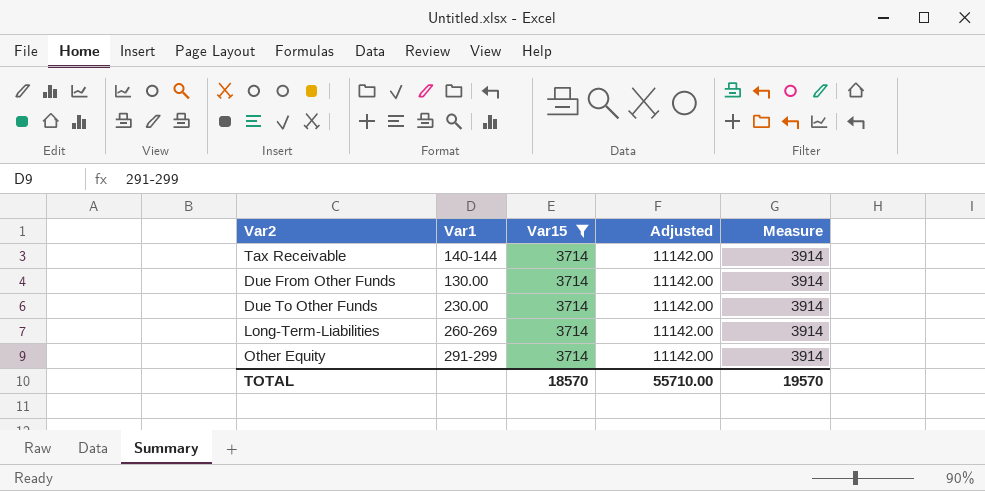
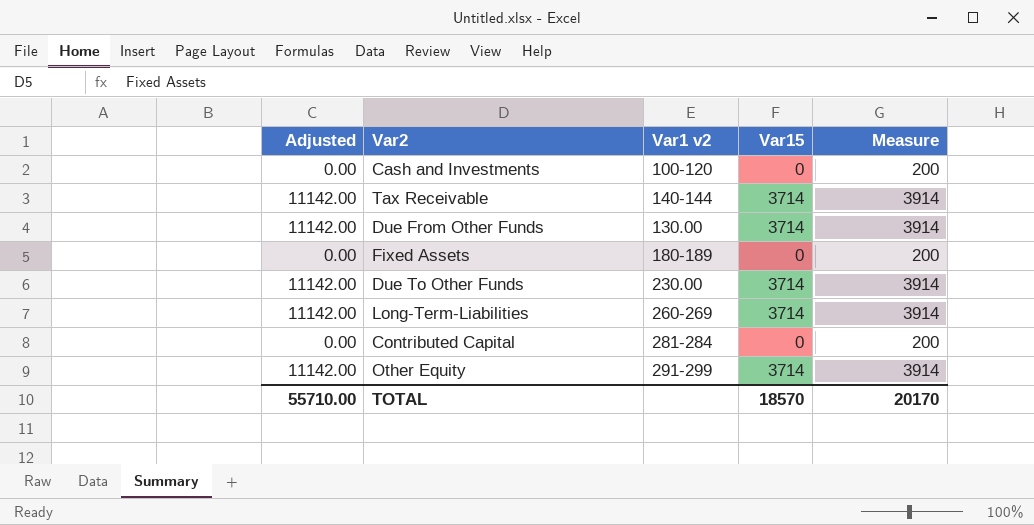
filter: Var15 = 3714 -> none
column Adjusted | position: 4 -> 1
column name: Var1 -> Var1 v2
TOTAL | Measure: 19570 -> 20170

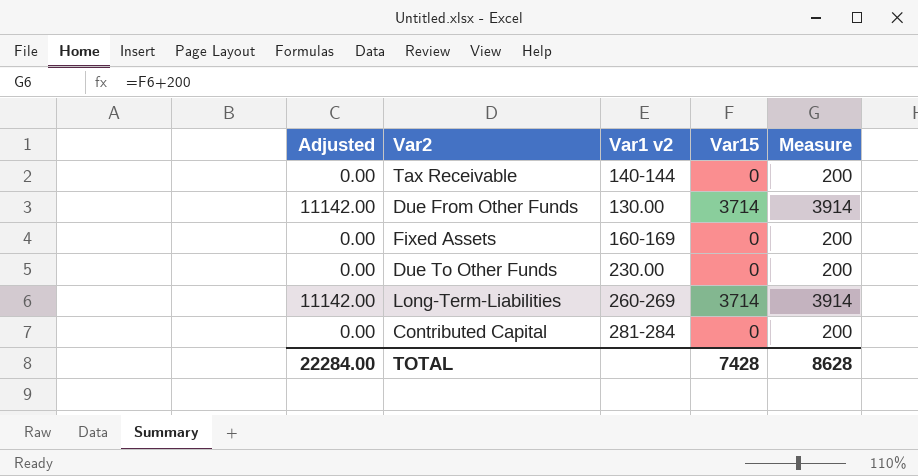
row Cash and Investments: 0.00 | 100-120 | 0 | 200 -> none
row Other Equity: 11142.00 | 291-299 | 3714 | 3914 -> none
Tax Receivable | Adjusted: 11142.00 -> 0.00
Tax Receivable | Var15: 3714 -> 0
Tax Receivable | Measure: 3914 -> 200
Fixed Assets | Var1 v2: 180-189 -> 160-169
Due To Other Funds | Adjusted: 11142.00 -> 0.00
Due To Other Funds | Var15: 3714 -> 0
Due To Other Funds | Measure: 3914 -> 200
TOTAL | Adjusted: 55710.00 -> 22284.00
TOTAL | Var15: 18570 -> 7428
TOTAL | Measure: 20170 -> 8628

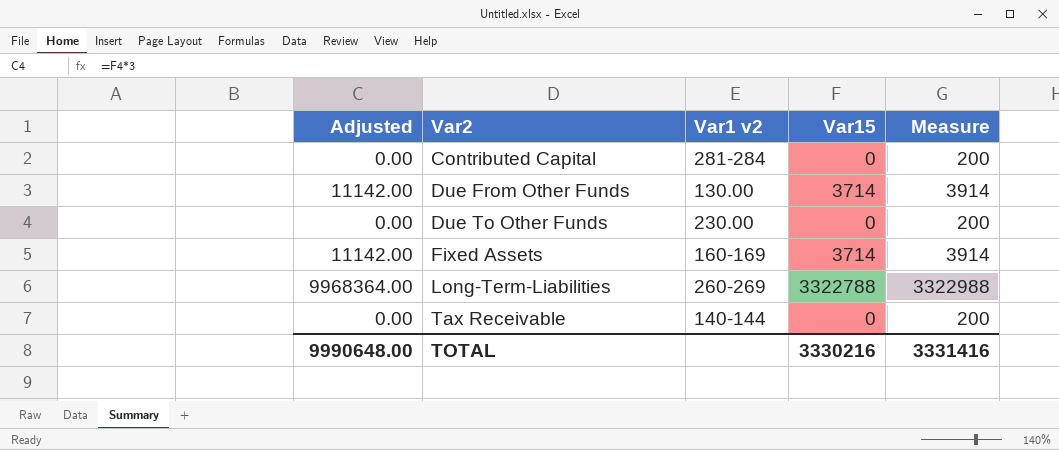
row order: none -> Var2 ascending
Fixed Assets | Adjusted: 0.00 -> 11142.00
Fixed Assets | Var15: 0 -> 3714
Fixed Assets | Measure: 200 -> 3914
Long-Term-Liabilities | Adjusted: 11142.00 -> 9968364.00
Long-Term-Liabilities | Var15: 3714 -> 3322788
Long-Term-Liabilities | Measure: 3914 -> 3322988
TOTAL | Adjusted: 22284.00 -> 9990648.00
TOTAL | Var15: 7428 -> 3330216
TOTAL | Measure: 8628 -> 3331416

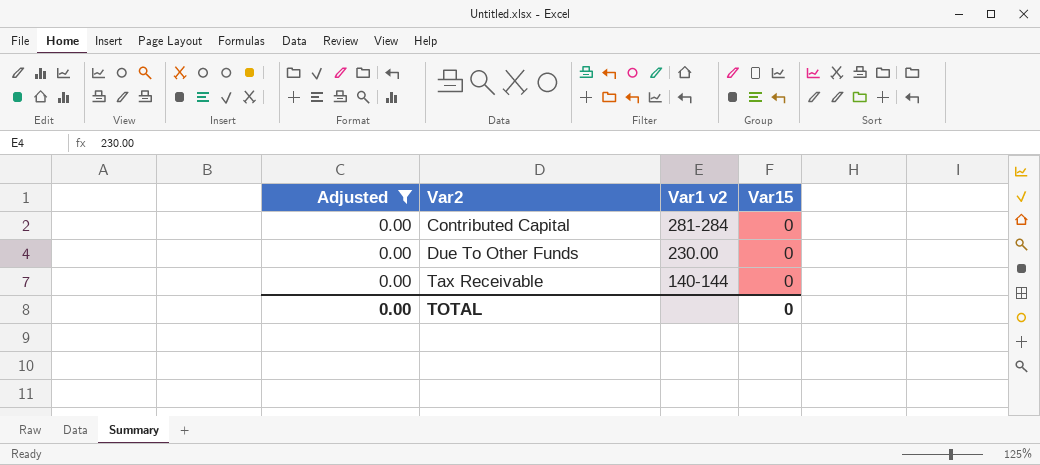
filter: none -> Adjusted = 0.00
column Measure | formula: [Var15] + 200 -> none
TOTAL | Adjusted: 9990648.00 -> 0.00
TOTAL | Var15: 3330216 -> 0

